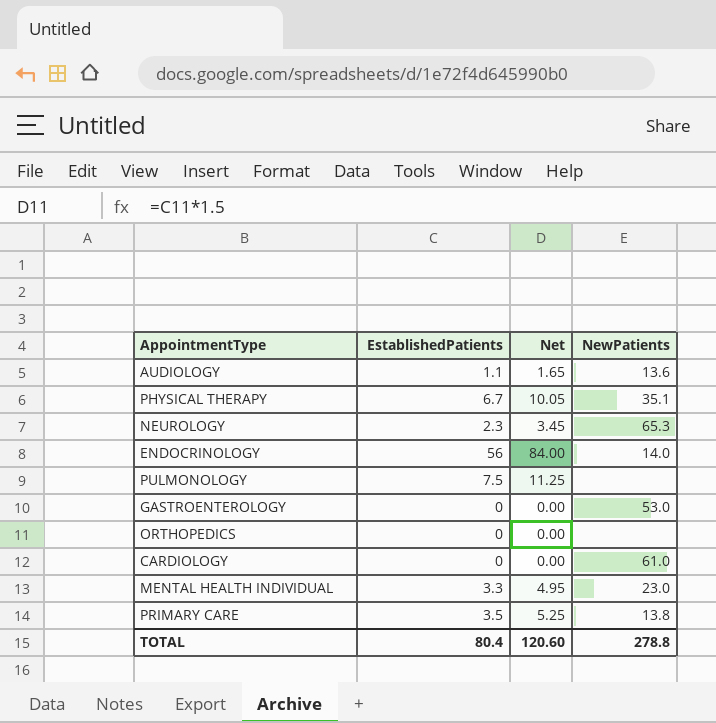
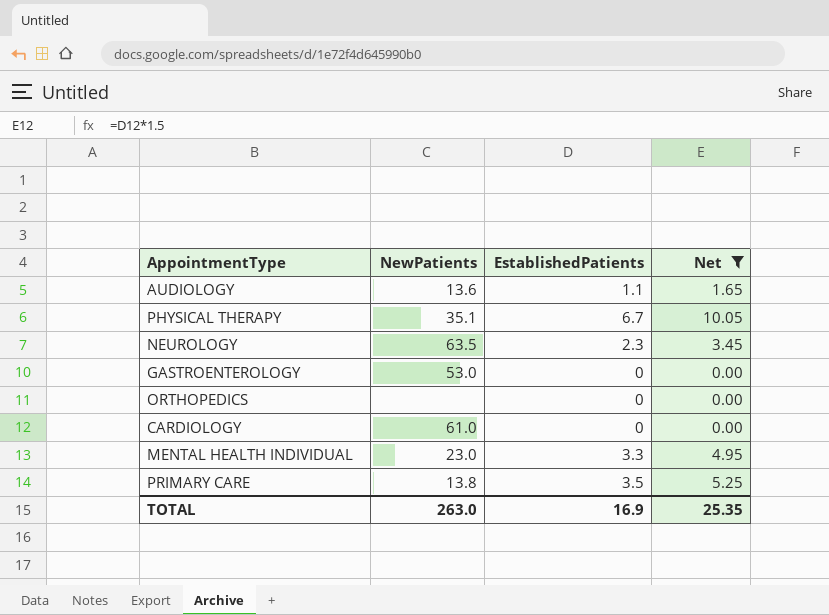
filter: none -> Net <= 10.05
column NewPatients | position: 4 -> 2
NEUROLOGY | NewPatients: 65.3 -> 63.5
TOTAL | NewPatients: 278.8 -> 263.0
TOTAL | EstablishedPatients: 80.4 -> 16.9
TOTAL | Net: 120.60 -> 25.35

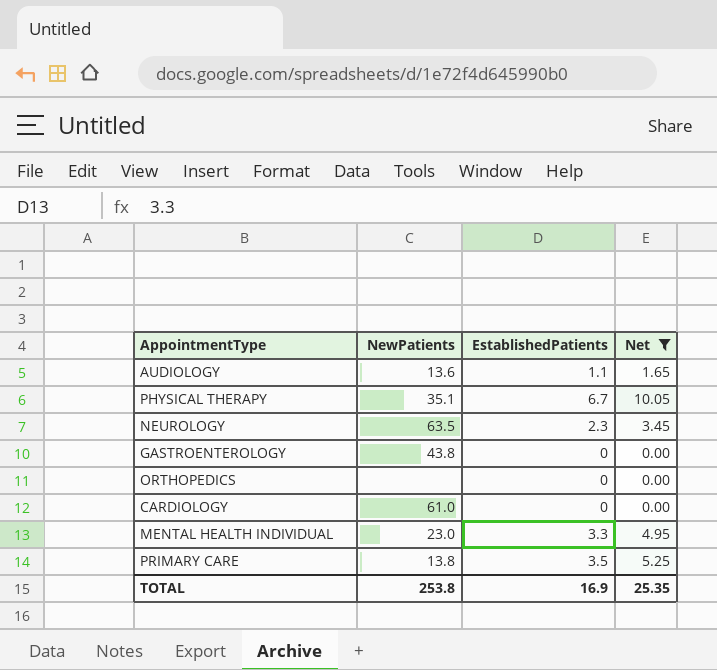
GASTROENTEROLOGY | NewPatients: 53.0 -> 43.8
TOTAL | NewPatients: 263.0 -> 253.8

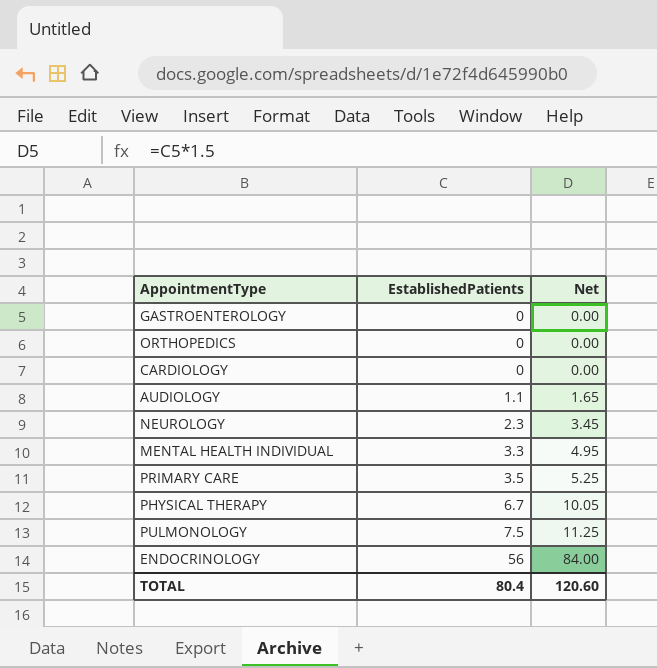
filter: Net <= 10.05 -> none
row order: none -> EstablishedPatients ascending
column NewPatients | position: 2 -> none
TOTAL | EstablishedPatients: 16.9 -> 80.4
TOTAL | Net: 25.35 -> 120.60

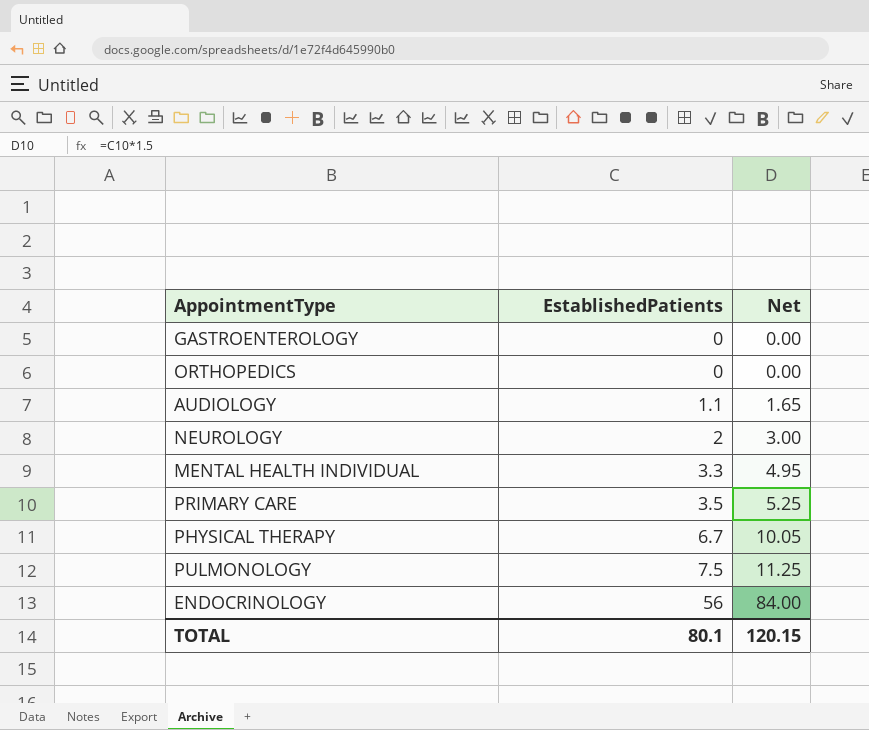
row CARDIOLOGY: 0 | 0.00 -> none
NEUROLOGY | EstablishedPatients: 2.3 -> 2
NEUROLOGY | Net: 3.45 -> 3.00
TOTAL | EstablishedPatients: 80.4 -> 80.1
TOTAL | Net: 120.60 -> 120.15

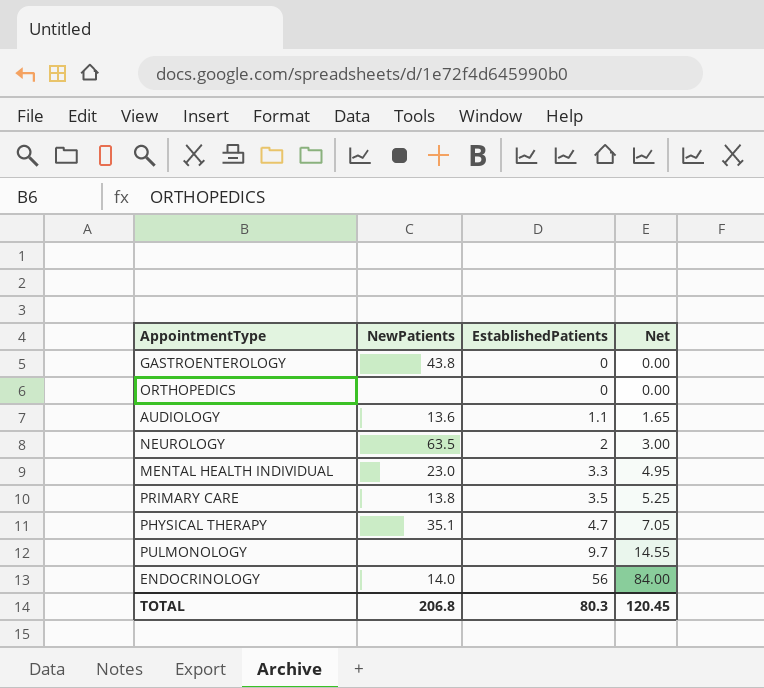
column NewPatients | position: none -> 2
PHYSICAL THERAPY | EstablishedPatients: 6.7 -> 4.7
PHYSICAL THERAPY | Net: 10.05 -> 7.05
PULMONOLOGY | EstablishedPatients: 7.5 -> 9.7
PULMONOLOGY | Net: 11.25 -> 14.55
TOTAL | EstablishedPatients: 80.1 -> 80.3
TOTAL | Net: 120.15 -> 120.45

